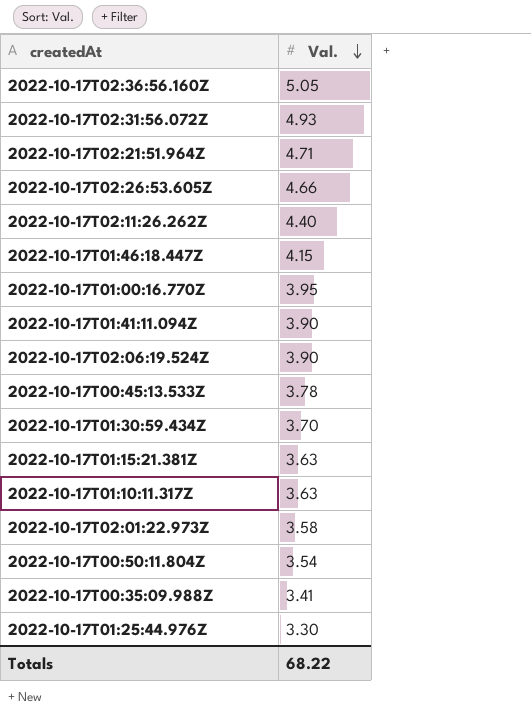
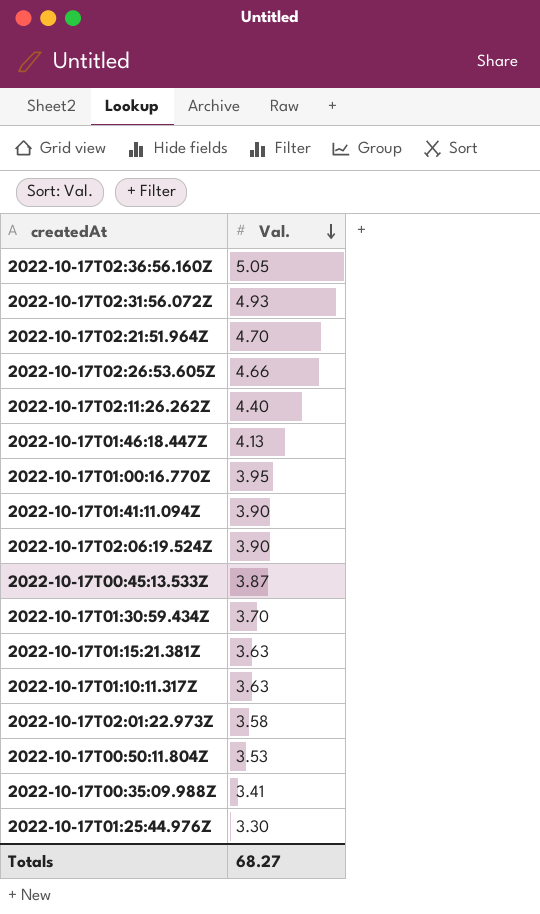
2022-10-17T02:21:51.964Z | Val.: 4.71 -> 4.70
2022-10-17T01:46:18.447Z | Val.: 4.15 -> 4.13
2022-10-17T00:45:13.533Z | Val.: 3.78 -> 3.87
2022-10-17T00:50:11.804Z | Val.: 3.54 -> 3.53
Totals | Val.: 68.22 -> 68.27

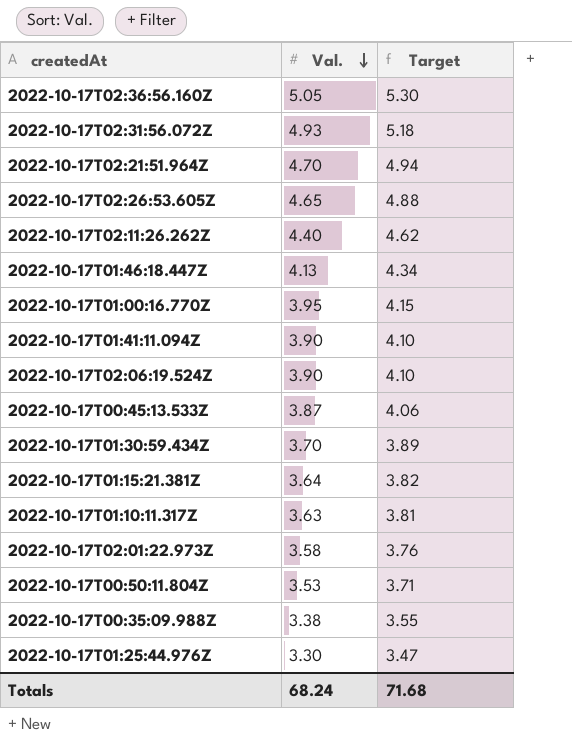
column Target | formula: none -> [Val.] * 1.05
2022-10-17T02:26:53.605Z | Val.: 4.66 -> 4.65
2022-10-17T01:15:21.381Z | Val.: 3.63 -> 3.64
2022-10-17T00:35:09.988Z | Val.: 3.41 -> 3.38
Totals | Val.: 68.27 -> 68.24

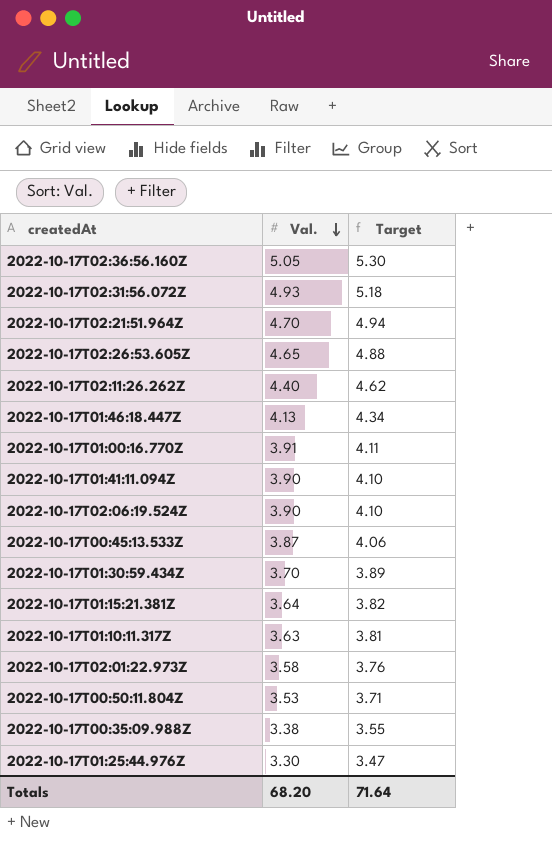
2022-10-17T01:00:16.770Z | Val.: 3.95 -> 3.91
2022-10-17T01:00:16.770Z | Target: 4.15 -> 4.11
Totals | Val.: 68.24 -> 68.20
Totals | Target: 71.68 -> 71.64

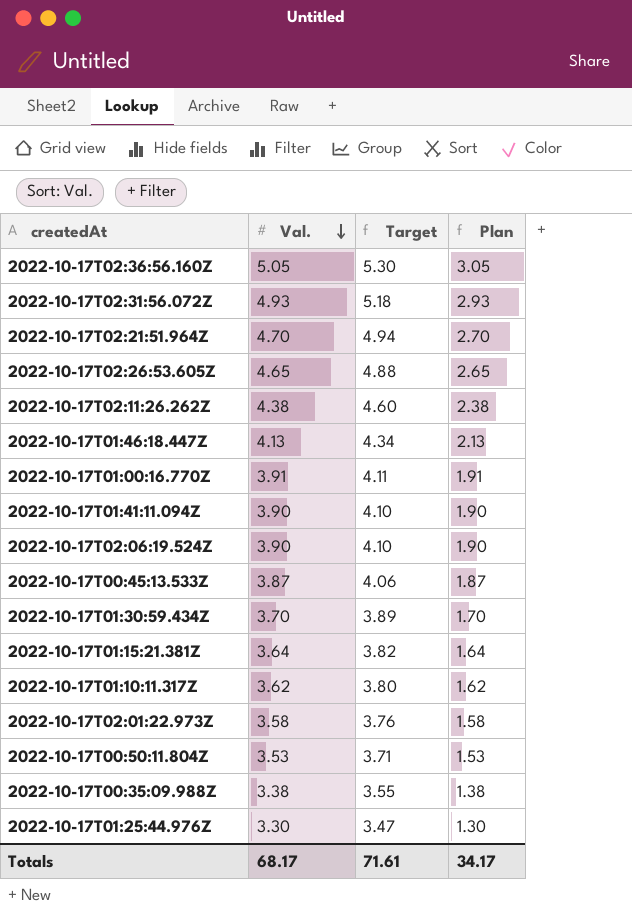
column Plan | formula: none -> [Val.] - 2
2022-10-17T02:11:26.262Z | Val.: 4.40 -> 4.38
2022-10-17T02:11:26.262Z | Target: 4.62 -> 4.60
2022-10-17T01:10:11.317Z | Val.: 3.63 -> 3.62
2022-10-17T01:10:11.317Z | Target: 3.81 -> 3.80
Totals | Val.: 68.20 -> 68.17
Totals | Target: 71.64 -> 71.61

